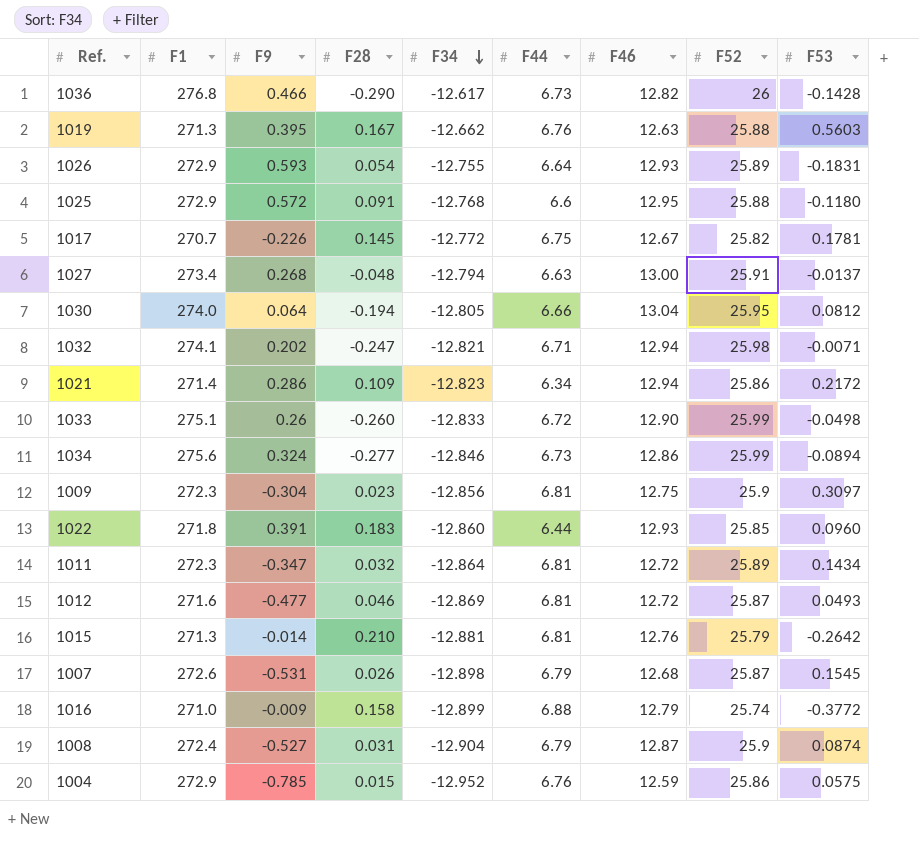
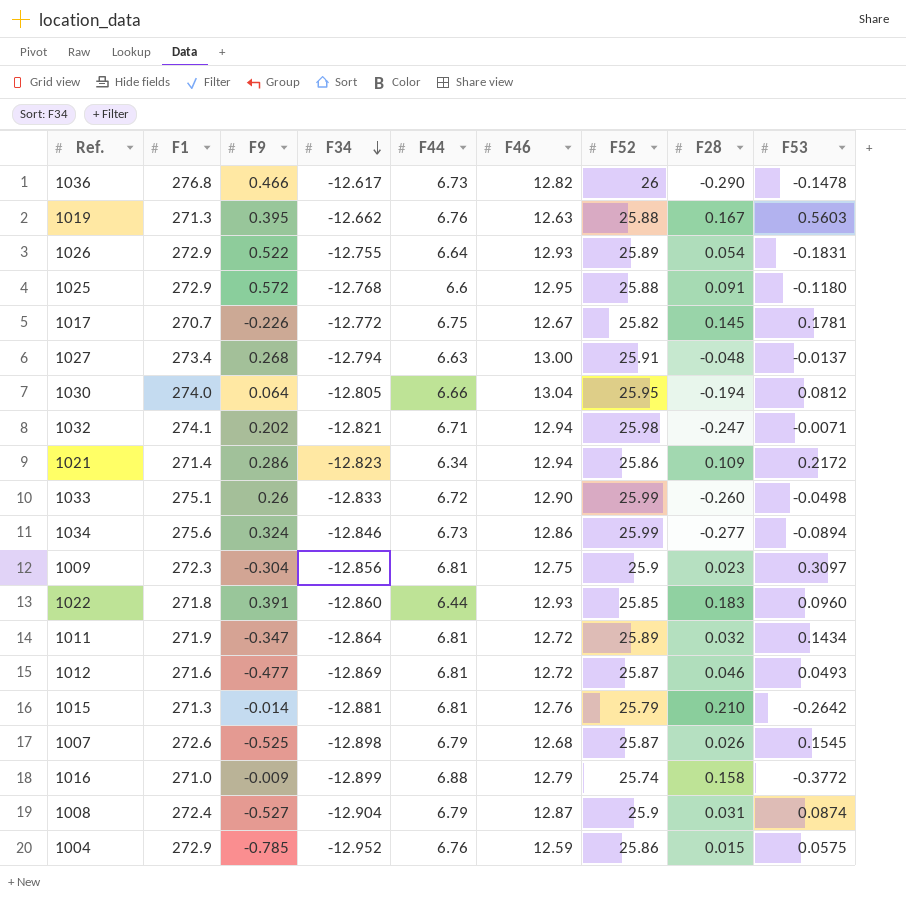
column F28 | position: 4 -> 8
1036 | F53: -0.1428 -> -0.1478
1026 | F9: 0.593 -> 0.522
1011 | F1: 272.3 -> 271.9
1007 | F9: -0.531 -> -0.525

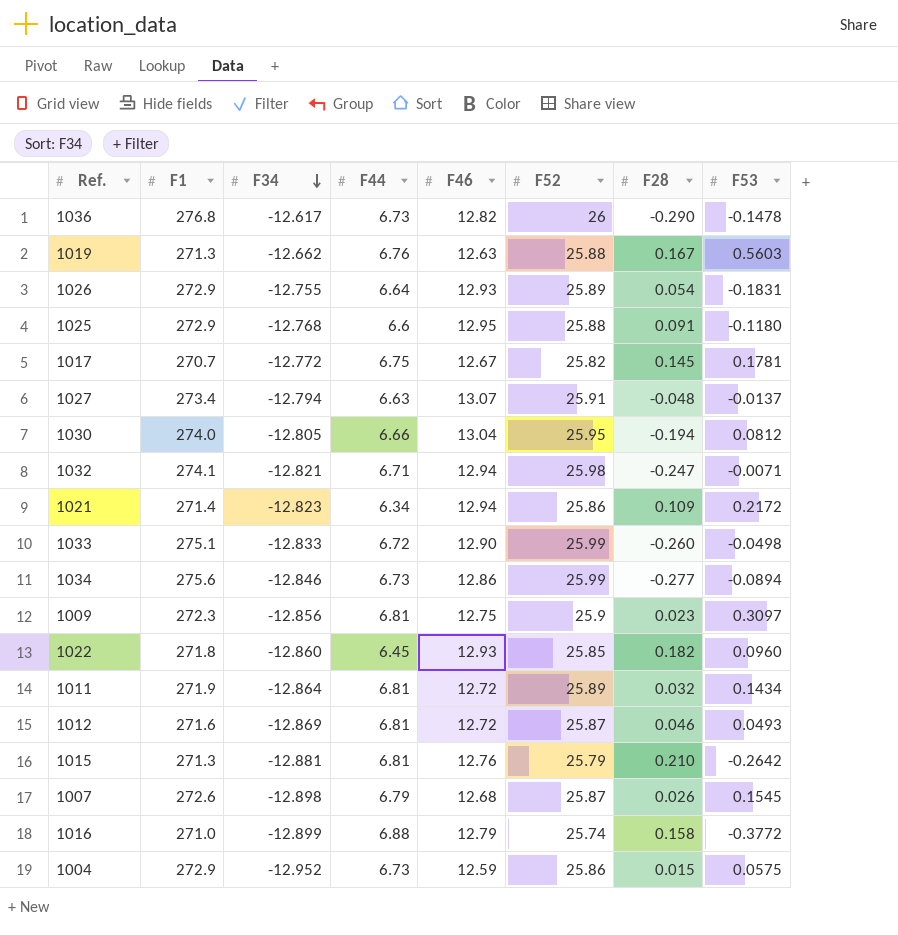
column F9 | position: 3 -> none
row 1008: 272.4 | -0.527 | -12.904 | 6.79 | 12.87 | 25.9 | 0.031 | 0.0874 -> none
1027 | F46: 13.00 -> 13.07
1022 | F44: 6.44 -> 6.45
1022 | F28: 0.183 -> 0.182
1004 | F44: 6.76 -> 6.73

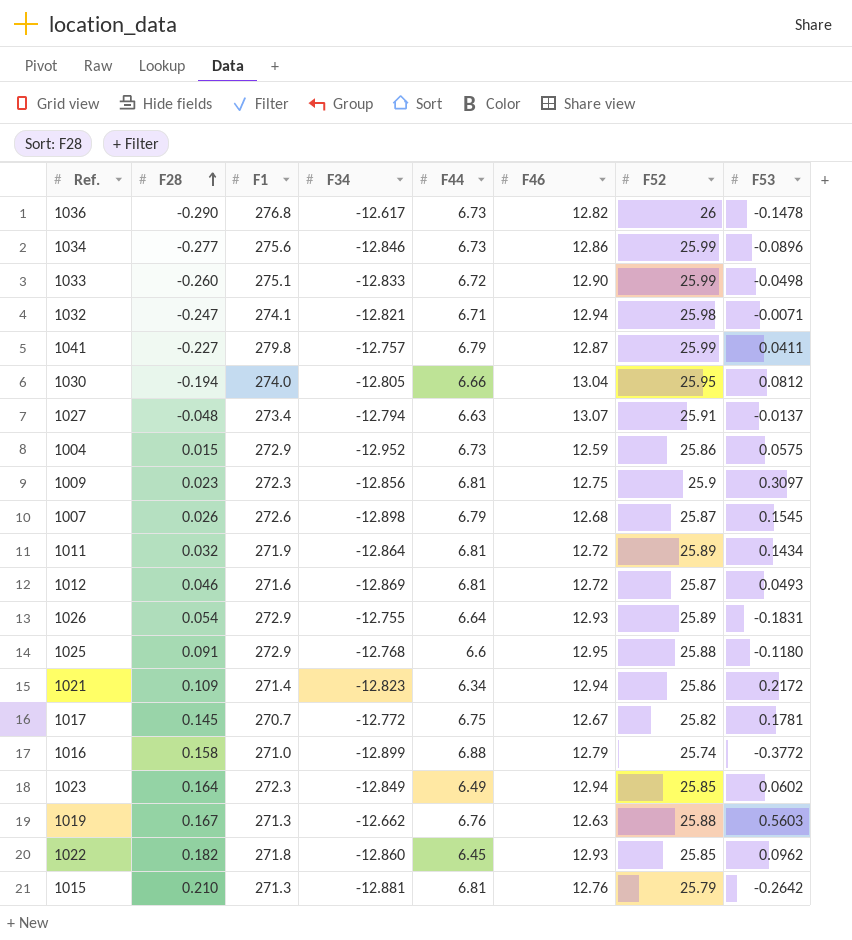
row order: F34 descending -> F28 ascending
column F28 | position: 7 -> 2
1034 | F53: -0.0894 -> -0.0896
row 1041: none -> -0.227 | 279.8 | -12.757 | 6.79 | 12.87 | 25.99 | 0.0411
row 1023: none -> 0.164 | 272.3 | -12.849 | 6.49 | 12.94 | 25.85 | 0.0602
1022 | F53: 0.0960 -> 0.0962

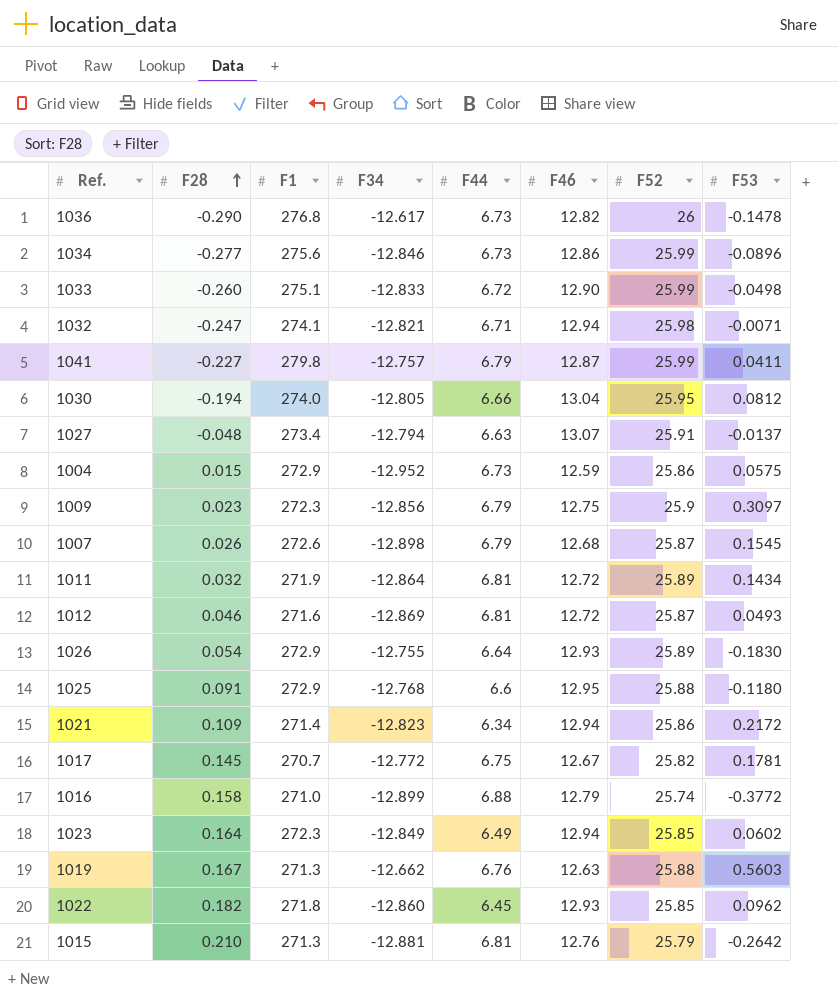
1009 | F44: 6.81 -> 6.79
1026 | F53: -0.1831 -> -0.1830

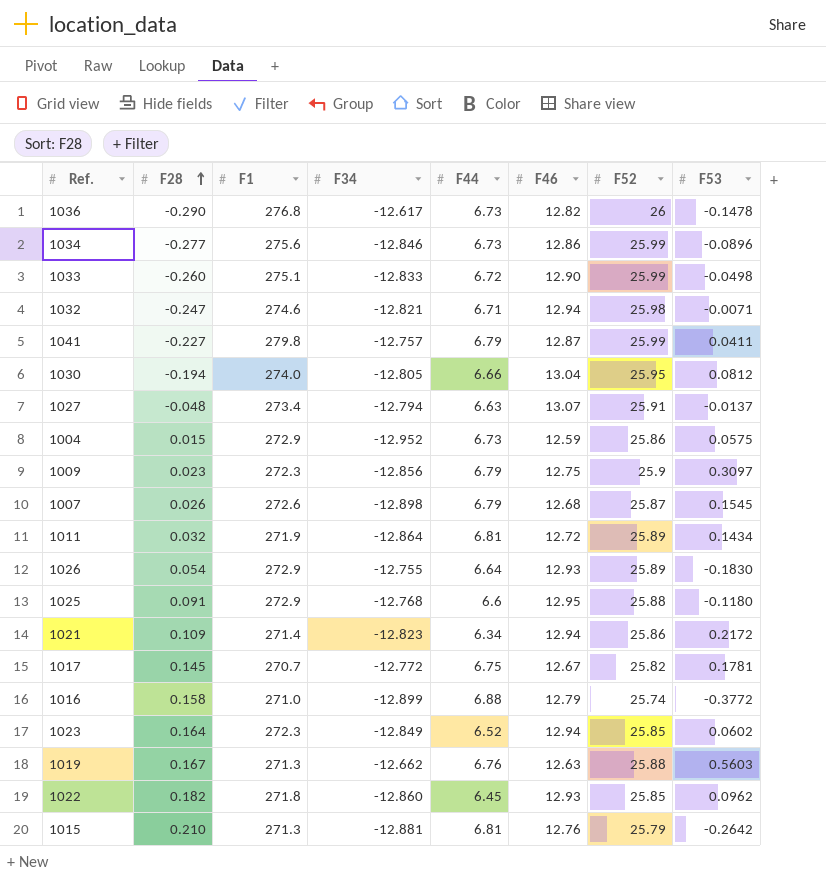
row 1012: 0.046 | 271.6 | -12.869 | 6.81 | 12.72 | 25.87 | 0.0493 -> none
1032 | F1: 274.1 -> 274.6
1023 | F44: 6.49 -> 6.52

